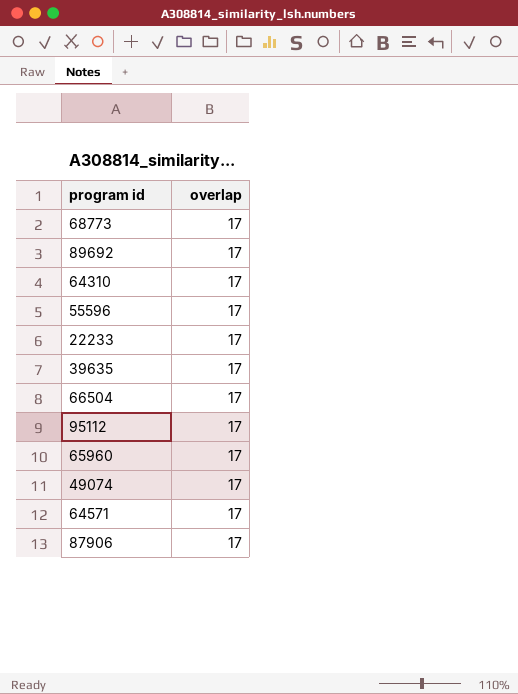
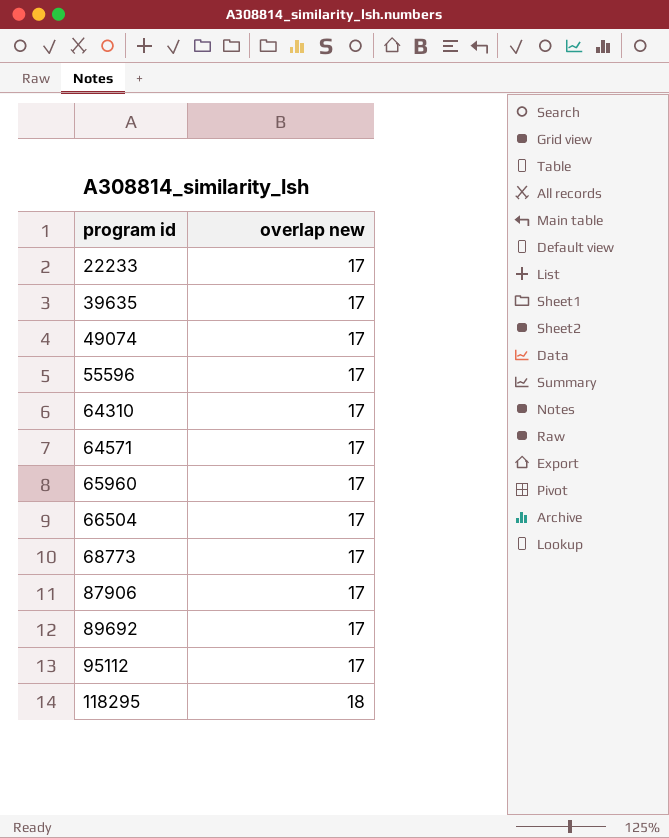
row order: none -> program id ascending
column name: overlap -> overlap new
row 118295: none -> 18

